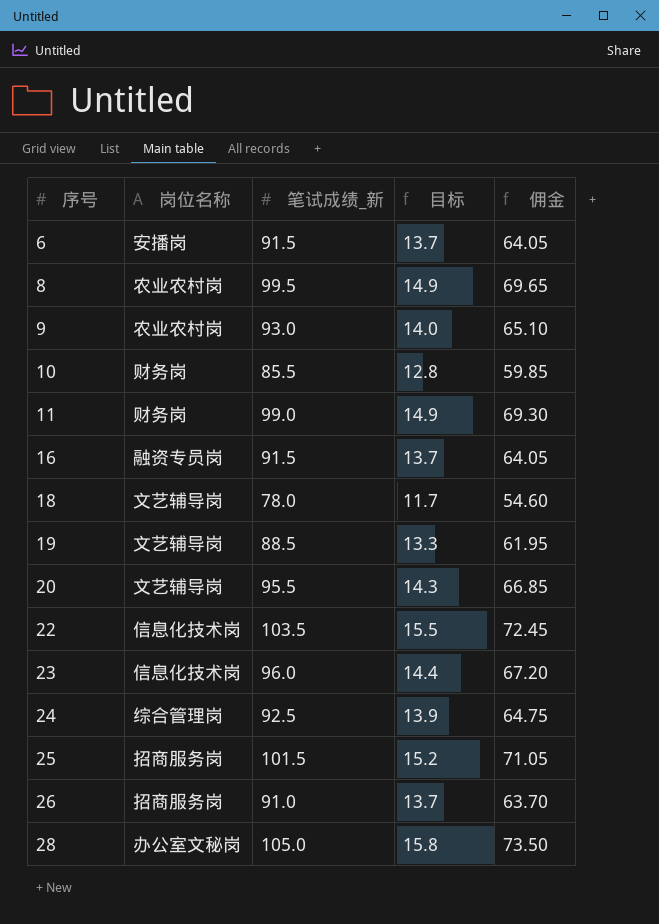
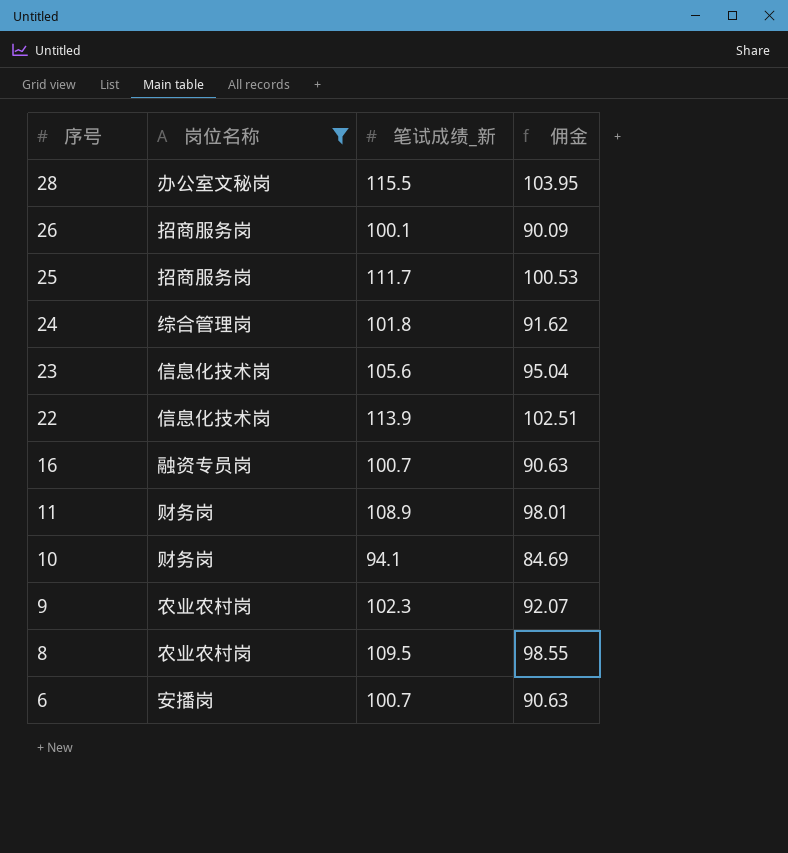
filter: none -> 岗位名称 != 文艺辅导岗
row order: 序号 ascending -> 序号 descending
column 目标 | formula: [笔试成绩_新] * 0.15 -> none
column 佣金 | formula: [笔试成绩_新] * 0.7 -> [笔试成绩_新] * 0.9
28 | 笔试成绩_新: 105.0 -> 115.5
26 | 笔试成绩_新: 91.0 -> 100.1
25 | 笔试成绩_新: 101.5 -> 111.7
24 | 笔试成绩_新: 92.5 -> 101.8
23 | 笔试成绩_新: 96.0 -> 105.6
22 | 笔试成绩_新: 103.5 -> 113.9
16 | 笔试成绩_新: 91.5 -> 100.7
11 | 笔试成绩_新: 99.0 -> 108.9
10 | 笔试成绩_新: 85.5 -> 94.1
9 | 笔试成绩_新: 93.0 -> 102.3
8 | 笔试成绩_新: 99.5 -> 109.5
6 | 笔试成绩_新: 91.5 -> 100.7

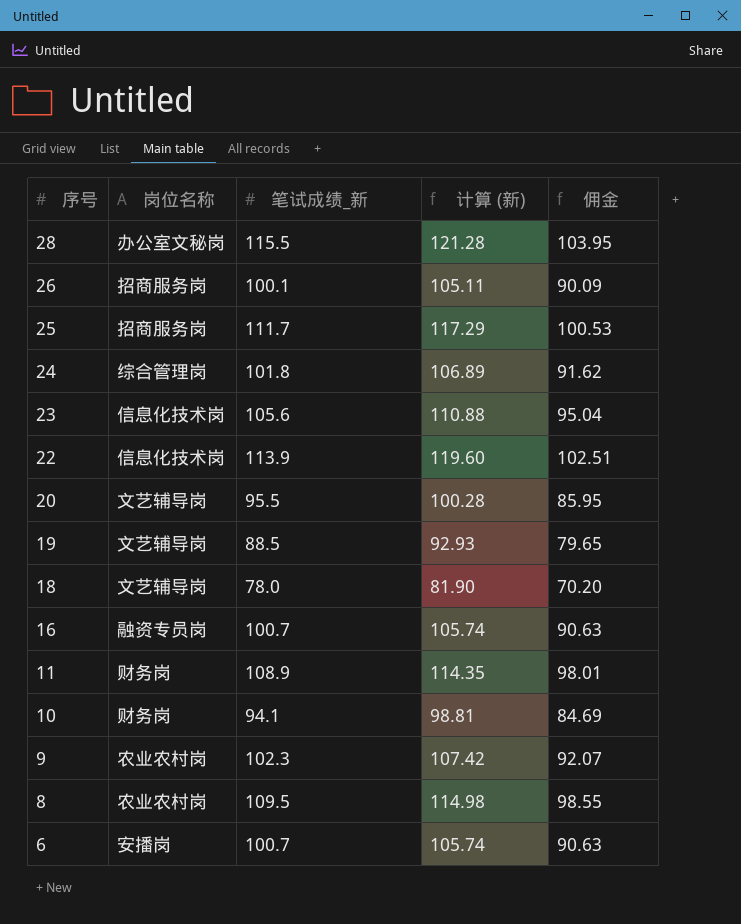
filter: 岗位名称 != 文艺辅导岗 -> none
column 计算 (新) | formula: none -> [笔试成绩_新] * 1.05

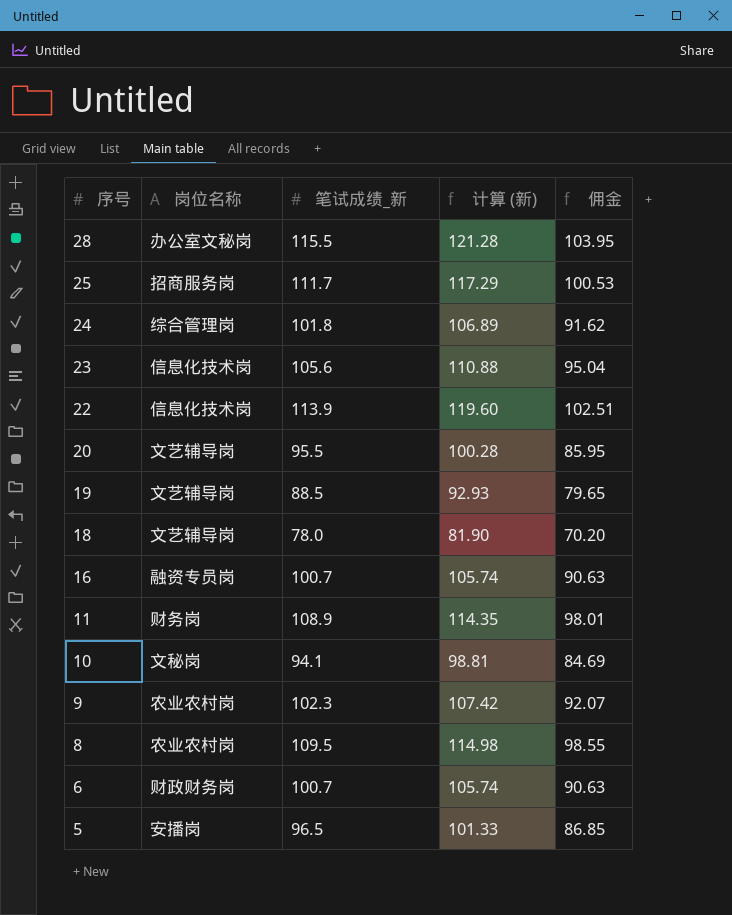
row 26: 招商服务岗 | 100.1 | 105.11 | 90.09 -> none
10 | 岗位名称: 财务岗 -> 文秘岗
6 | 岗位名称: 安播岗 -> 财政财务岗
row 5: none -> 安播岗 | 96.5 | 101.33 | 86.85

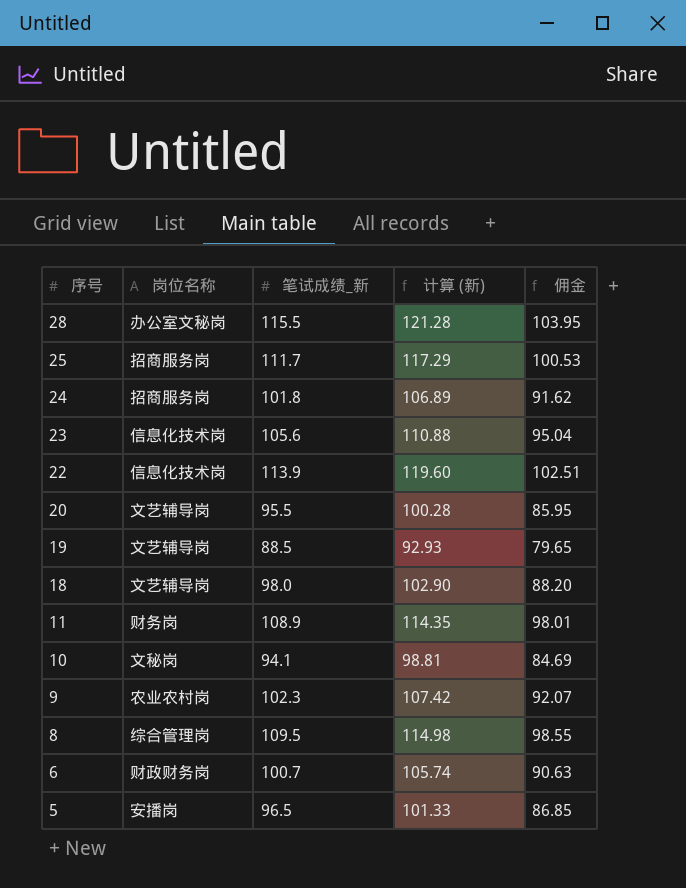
row 16: 融资专员岗 | 100.7 | 105.74 | 90.63 -> none
24 | 岗位名称: 综合管理岗 -> 招商服务岗
18 | 笔试成绩_新: 78.0 -> 98.0
18 | 计算 (新): 81.90 -> 102.90
18 | 佣金: 70.20 -> 88.20
8 | 岗位名称: 农业农村岗 -> 综合管理岗

